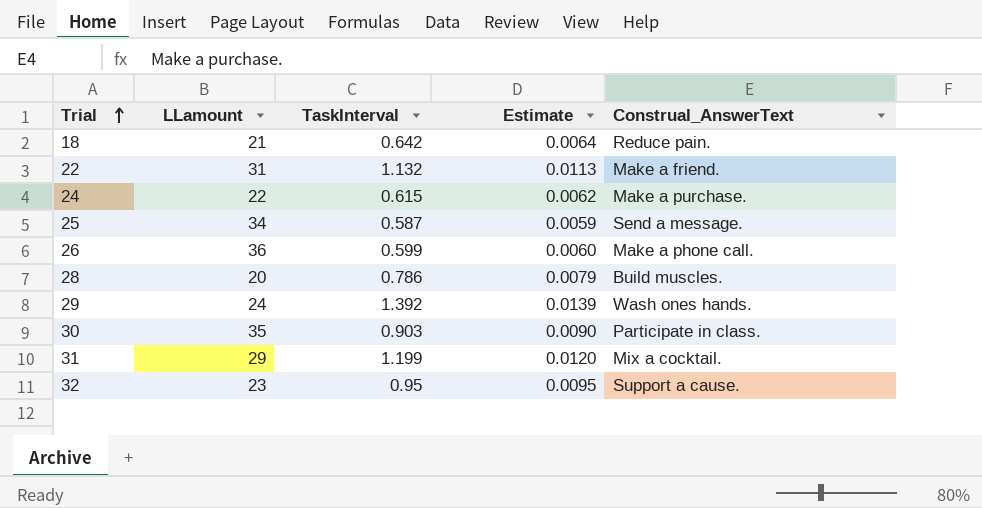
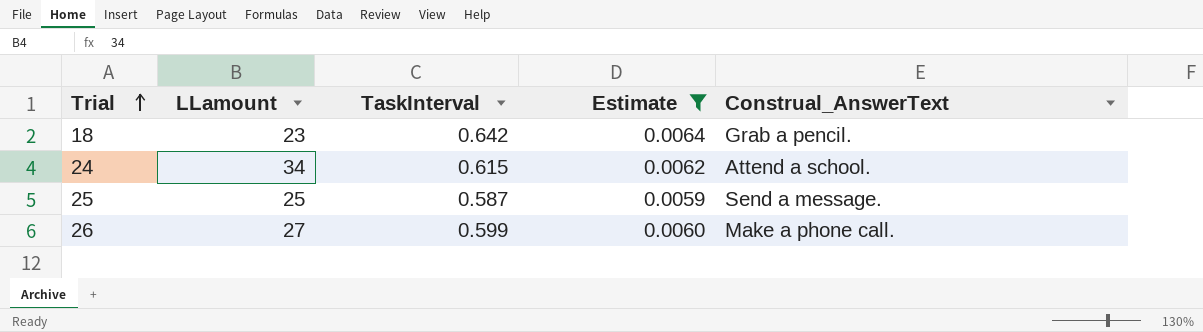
filter: none -> Estimate <= 0.0064
18 | LLamount: 21 -> 23
18 | Construal_AnswerText: Reduce pain. -> Grab a pencil.
24 | LLamount: 22 -> 34
24 | Construal_AnswerText: Make a purchase. -> Attend a school.
25 | LLamount: 34 -> 25
26 | LLamount: 36 -> 27

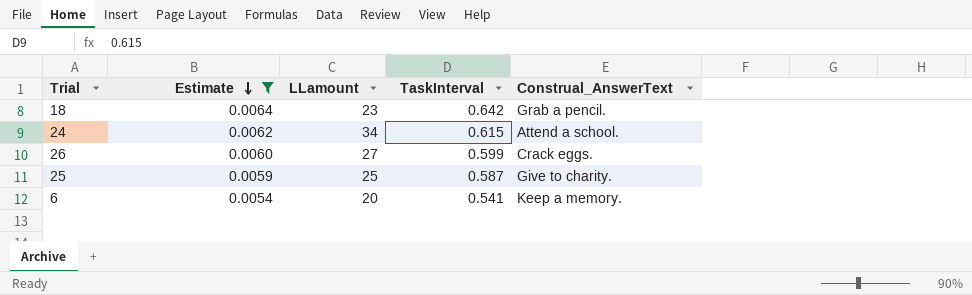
row order: Trial ascending -> Estimate descending
column Estimate | position: 4 -> 2
26 | Construal_AnswerText: Make a phone call. -> Crack eggs.
25 | Construal_AnswerText: Send a message. -> Give to charity.
row 6: none -> 0.0054 | 20 | 0.541 | Keep a memory.

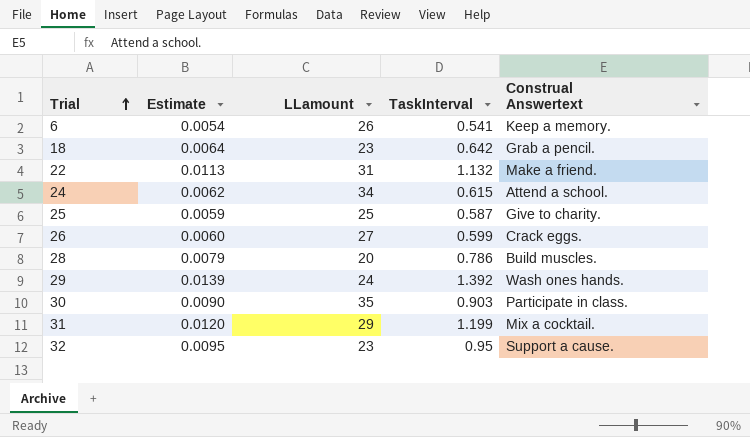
filter: Estimate <= 0.0064 -> none
row order: Estimate descending -> Trial ascending
column name: Construal_AnswerText -> Construal Answertext
6 | LLamount: 20 -> 26

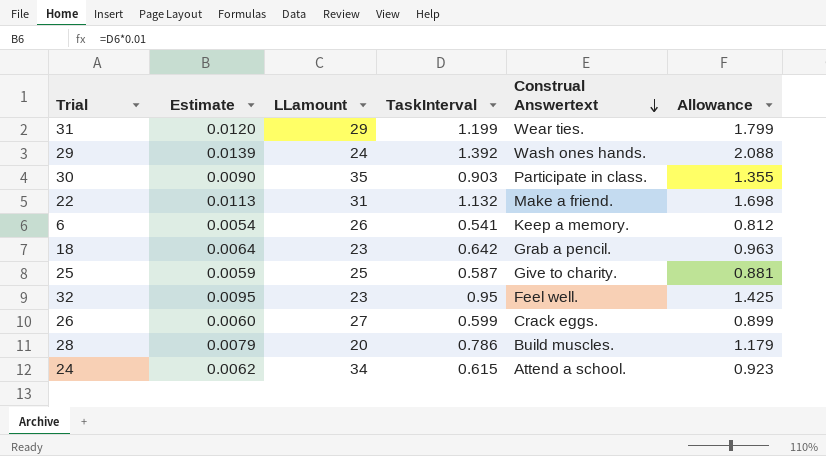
row order: Trial ascending -> Construal Answertext descending
column Allowance | formula: none -> [TaskInterval] * 1.5
31 | Construal Answertext: Mix a cocktail. -> Wear ties.
32 | Construal Answertext: Support a cause. -> Feel well.

